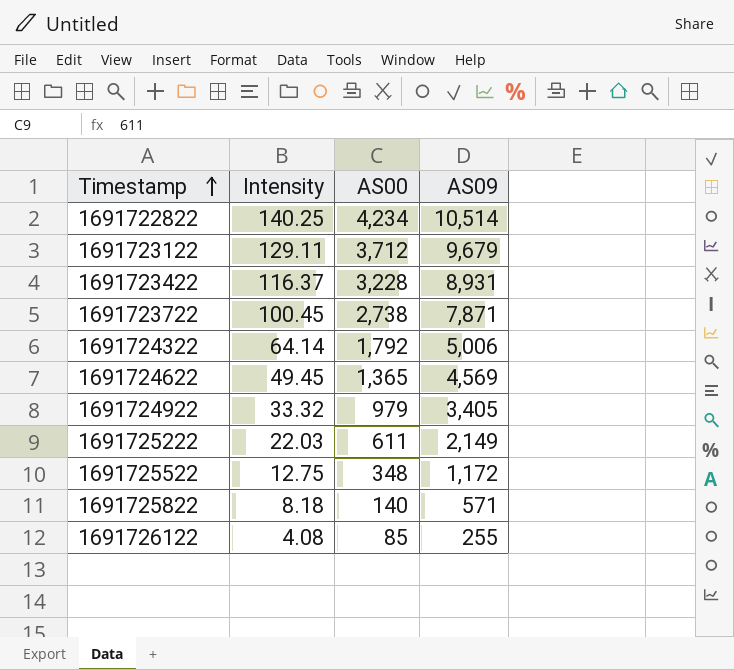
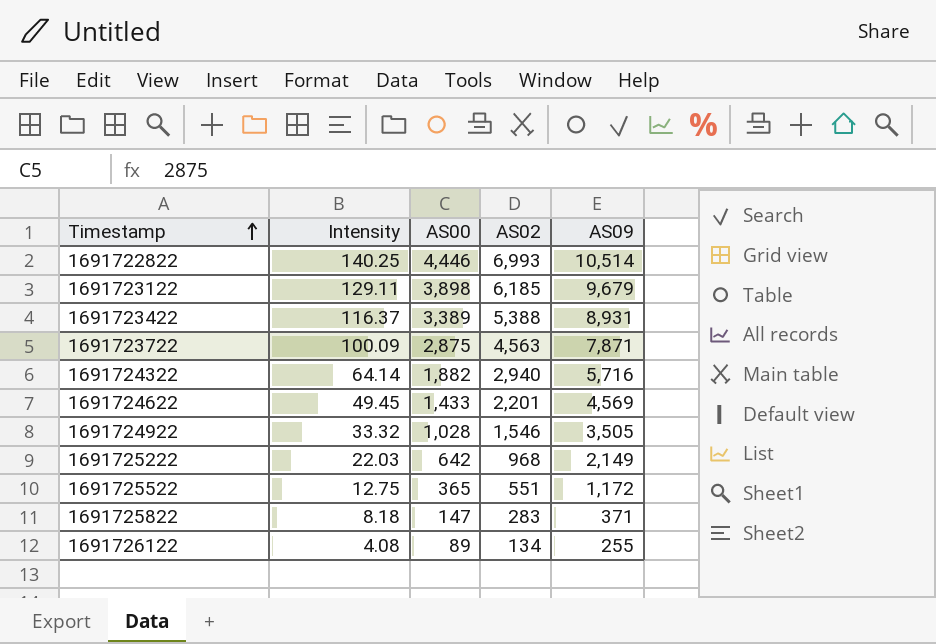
column AS02 | position: none -> 4
1691722822 | AS00: 4,234 -> 4,446
1691723122 | AS00: 3,712 -> 3,898
1691723422 | AS00: 3,228 -> 3,389
1691723722 | Intensity: 100.45 -> 100.09
1691723722 | AS00: 2,738 -> 2,875
1691724322 | AS00: 1,792 -> 1,882
1691724322 | AS09: 5,006 -> 5,716
1691724622 | AS00: 1,365 -> 1,433
1691724922 | AS00: 979 -> 1,028
1691724922 | AS09: 3,405 -> 3,505
1691725222 | AS00: 611 -> 642
1691725522 | AS00: 348 -> 365
1691725822 | AS00: 140 -> 147
1691725822 | AS09: 571 -> 371
1691726122 | AS00: 85 -> 89

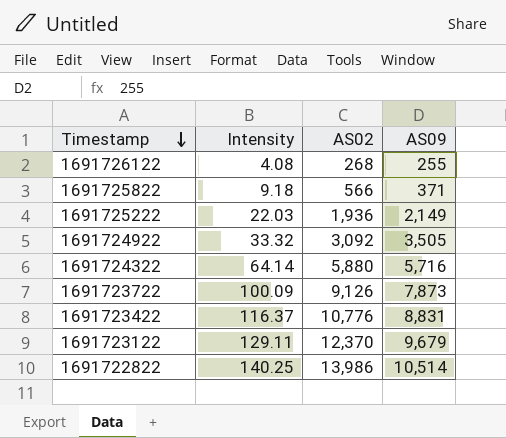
row order: Timestamp ascending -> Timestamp descending
column AS00 | position: 3 -> none
row 1691724622: 49.45 | 1,433 | 2,201 | 4,569 -> none
row 1691725522: 12.75 | 365 | 551 | 1,172 -> none
1691726122 | AS02: 134 -> 268
1691725822 | Intensity: 8.18 -> 9.18
1691725822 | AS02: 283 -> 566
1691725222 | AS02: 968 -> 1,936
1691724922 | AS02: 1,546 -> 3,092
1691724322 | AS02: 2,940 -> 5,880
1691723722 | AS02: 4,563 -> 9,126
1691723722 | AS09: 7,871 -> 7,873
1691723422 | AS02: 5,388 -> 10,776
1691723422 | AS09: 8,931 -> 8,831
1691723122 | AS02: 6,185 -> 12,370
1691722822 | AS02: 6,993 -> 13,986

